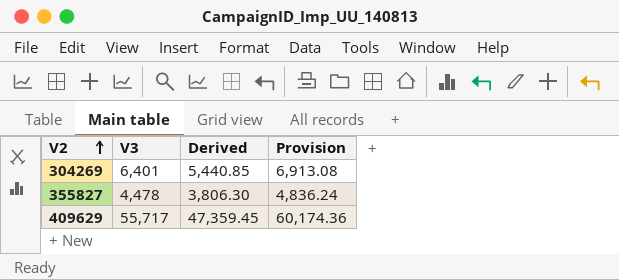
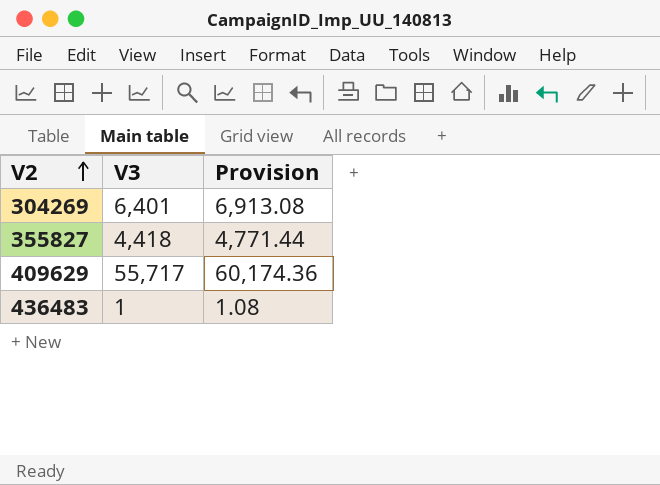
column Derived | formula: [V3] * 0.85 -> none
355827 | V3: 4,478 -> 4,418
355827 | Provision: 4,836.24 -> 4,771.44
row 436483: none -> 1 | 1.08

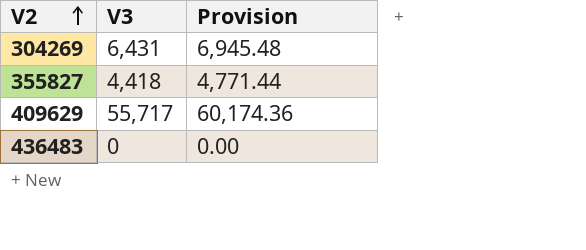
304269 | V3: 6,401 -> 6,431
304269 | Provision: 6,913.08 -> 6,945.48
436483 | V3: 1 -> 0
436483 | Provision: 1.08 -> 0.00

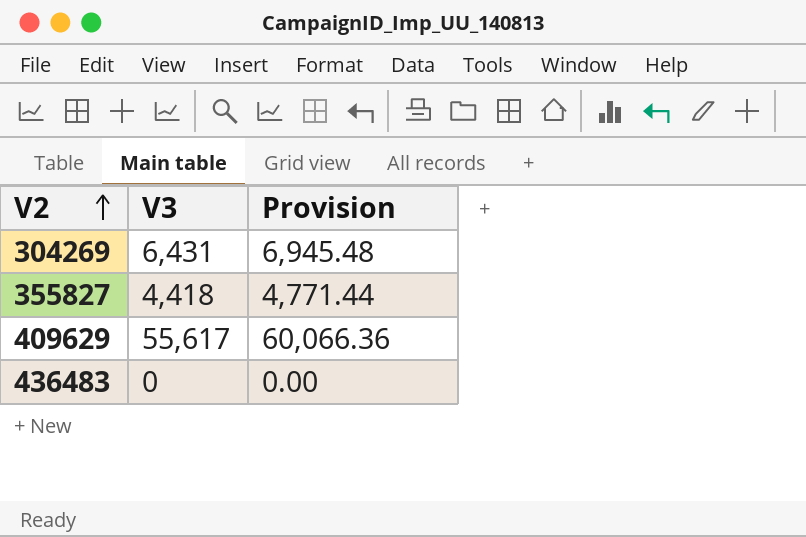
409629 | V3: 55,717 -> 55,617
409629 | Provision: 60,174.36 -> 60,066.36

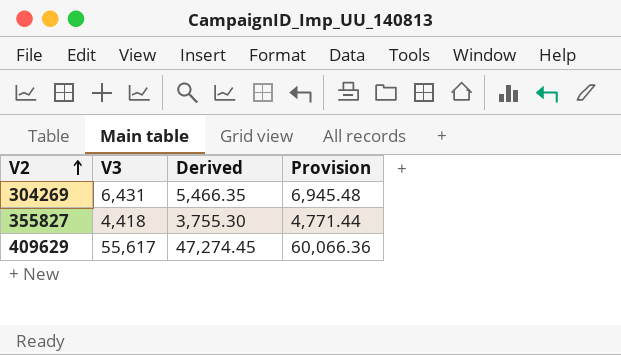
column Derived | formula: none -> [V3] * 0.85
row 436483: 0 | 0.00 -> none

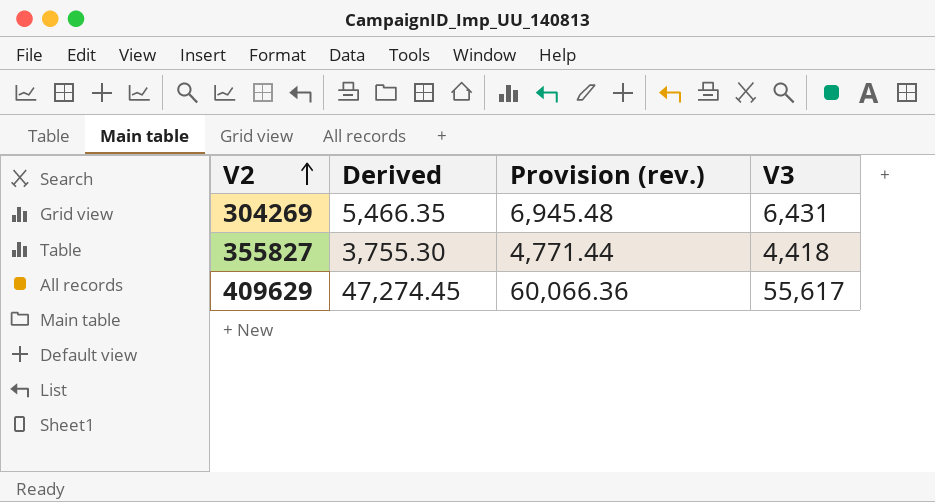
column name: Provision -> Provision (rev.)
column V3 | position: 2 -> 4

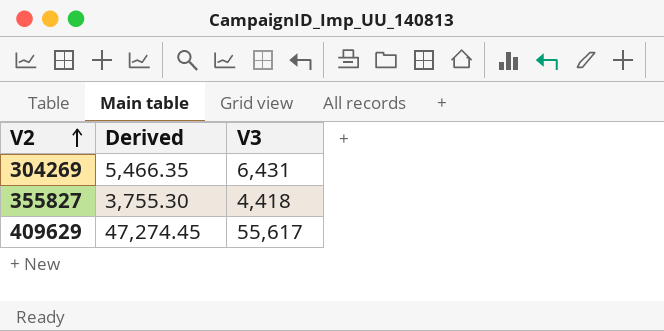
column Provision (rev.) | formula: [V3] * 1.08 -> none

